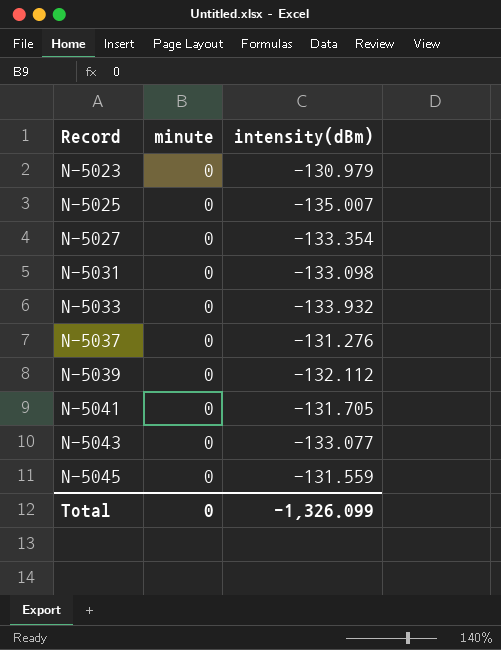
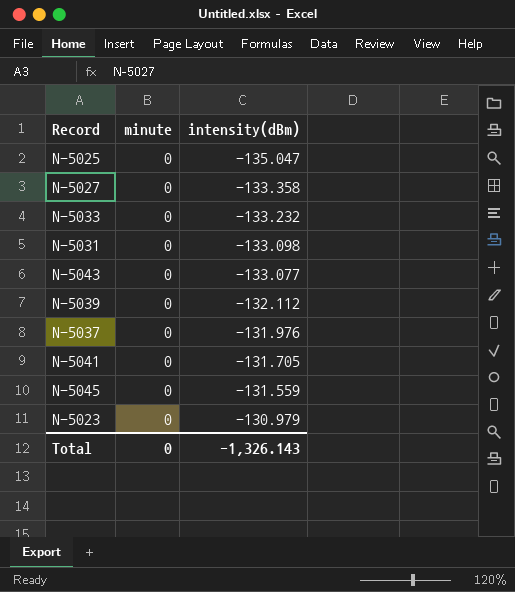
row order: Record ascending -> intensity(dBm) ascending
N-5025 | intensity(dBm): -135.007 -> -135.047
N-5027 | intensity(dBm): -133.354 -> -133.358
N-5033 | intensity(dBm): -133.932 -> -133.232
N-5037 | intensity(dBm): -131.276 -> -131.976
Total | intensity(dBm): -1,326.099 -> -1,326.143

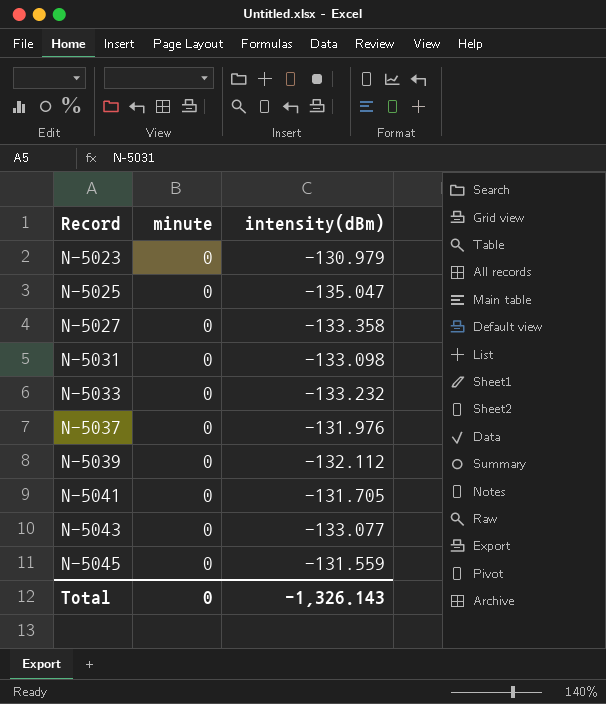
row order: intensity(dBm) ascending -> Record ascending

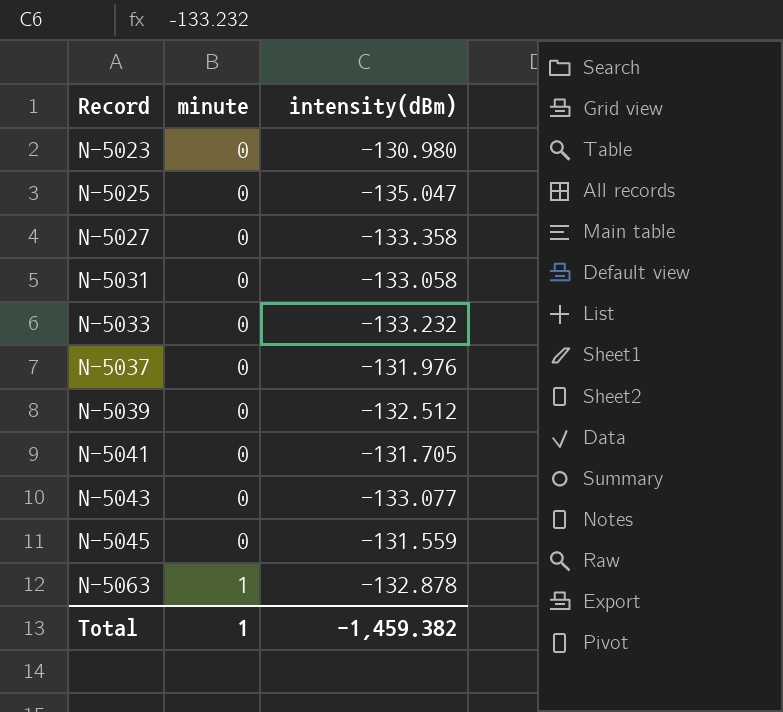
N-5023 | intensity(dBm): -130.979 -> -130.980
N-5031 | intensity(dBm): -133.098 -> -133.058
N-5039 | intensity(dBm): -132.112 -> -132.512
row N-5063: none -> 1 | -132.878
Total | minute: 0 -> 1
Total | intensity(dBm): -1,326.143 -> -1,459.382

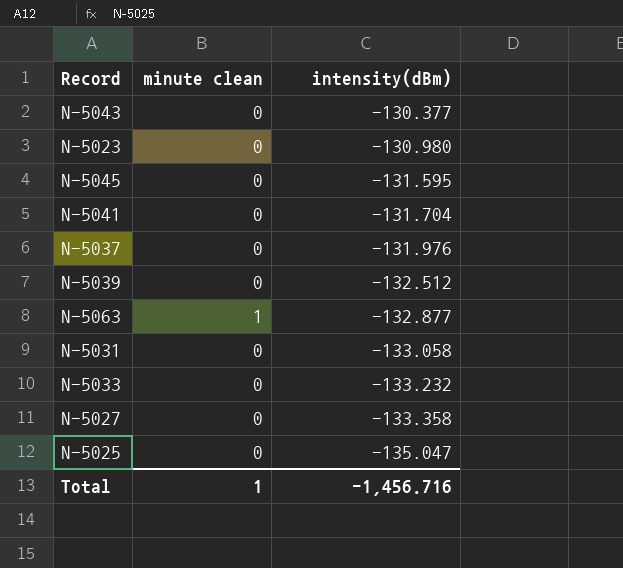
row order: Record ascending -> intensity(dBm) descending
column name: minute -> minute clean
N-5043 | intensity(dBm): -133.077 -> -130.377
N-5045 | intensity(dBm): -131.559 -> -131.595
N-5041 | intensity(dBm): -131.705 -> -131.704
N-5063 | intensity(dBm): -132.878 -> -132.877
Total | intensity(dBm): -1,459.382 -> -1,456.716

